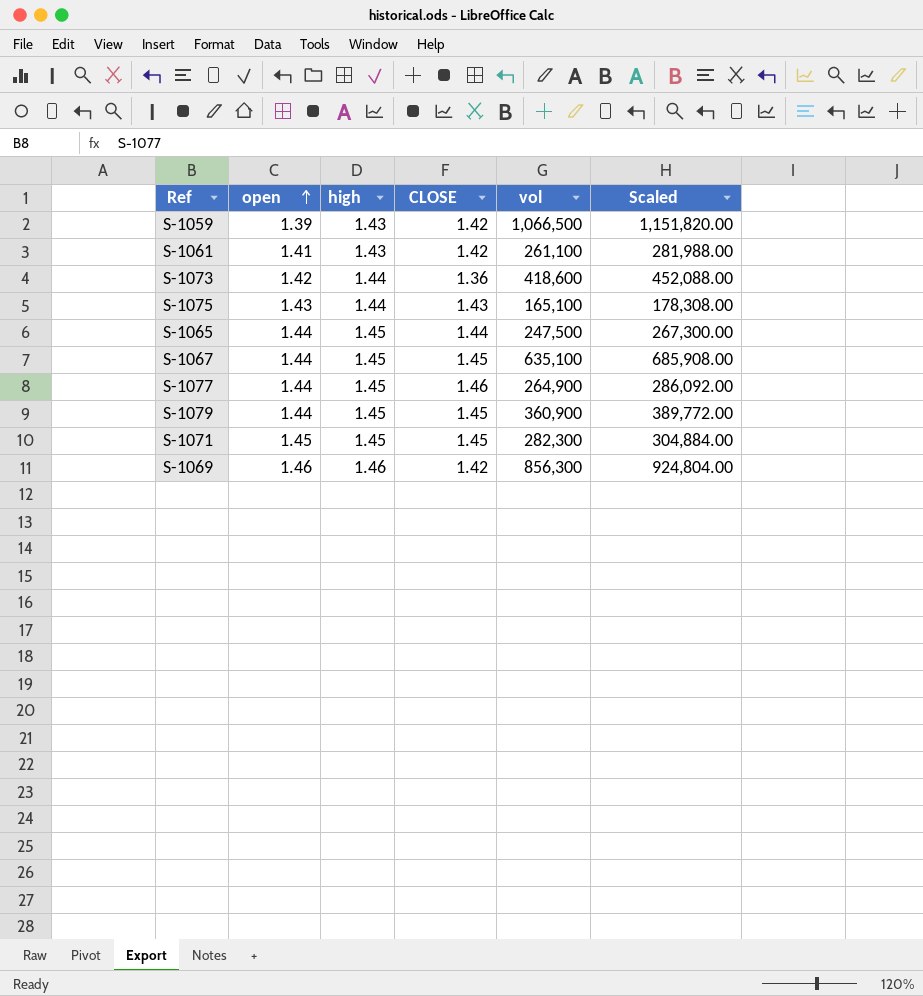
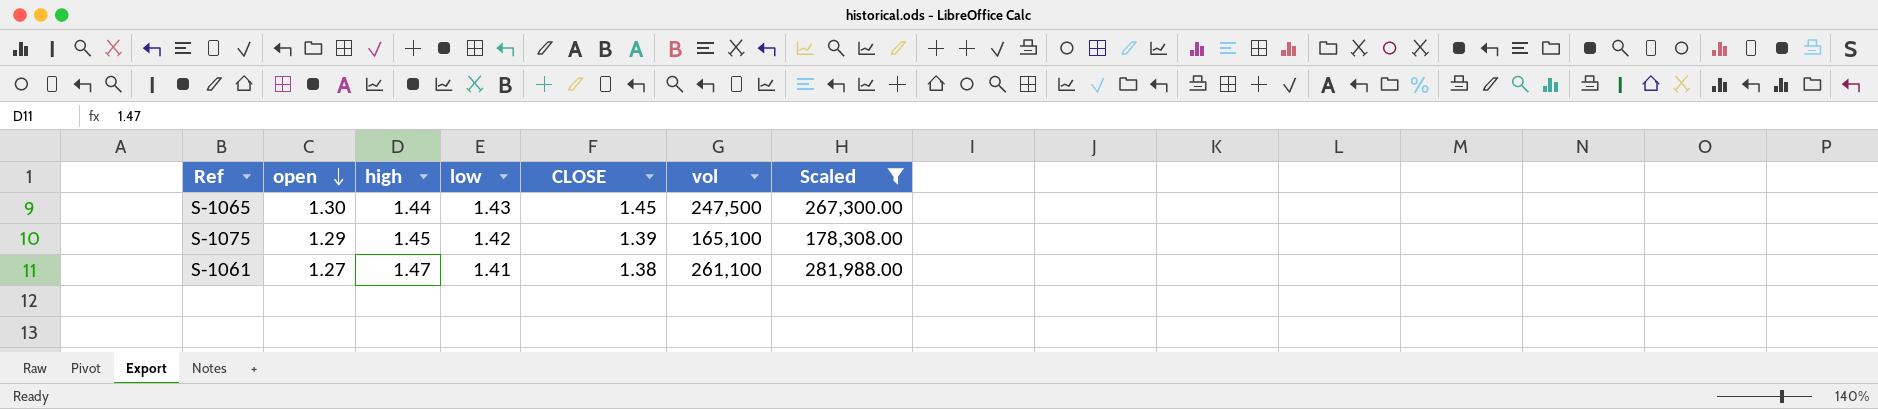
filter: none -> Scaled <= 281,988.00
row order: open ascending -> open descending
column low | position: none -> 4
S-1065 | open: 1.44 -> 1.30
S-1065 | high: 1.45 -> 1.44
S-1065 | CLOSE: 1.44 -> 1.45
S-1075 | open: 1.43 -> 1.29
S-1075 | high: 1.44 -> 1.45
S-1075 | CLOSE: 1.43 -> 1.39
S-1061 | open: 1.41 -> 1.27
S-1061 | high: 1.43 -> 1.47
S-1061 | CLOSE: 1.42 -> 1.38

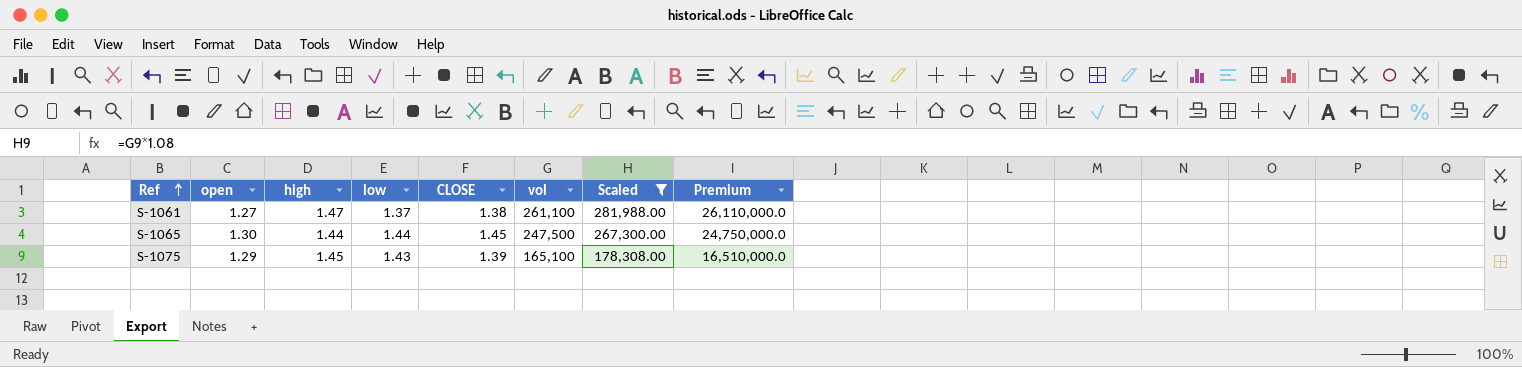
row order: open descending -> Ref ascending
column Premium | formula: none -> [vol] * 100
S-1061 | low: 1.41 -> 1.37
S-1065 | low: 1.43 -> 1.44
S-1075 | low: 1.42 -> 1.43

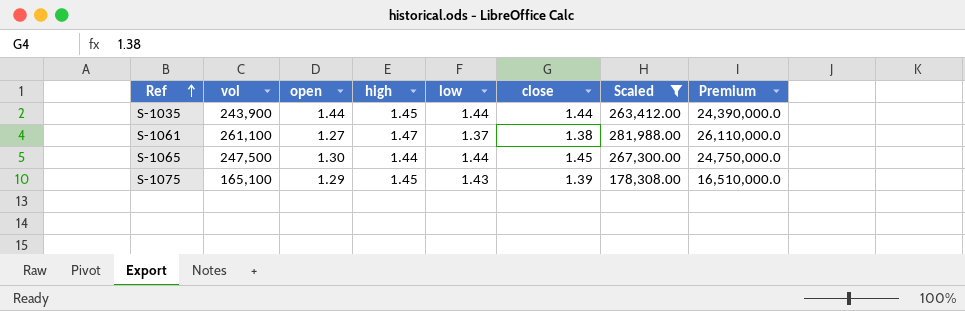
column vol | position: 6 -> 2
column name: CLOSE -> close
row S-1035: none -> 243,900 | 1.44 | 1.45 | 1.44 | 1.44 | 263,412.00 | 24,390,000.0

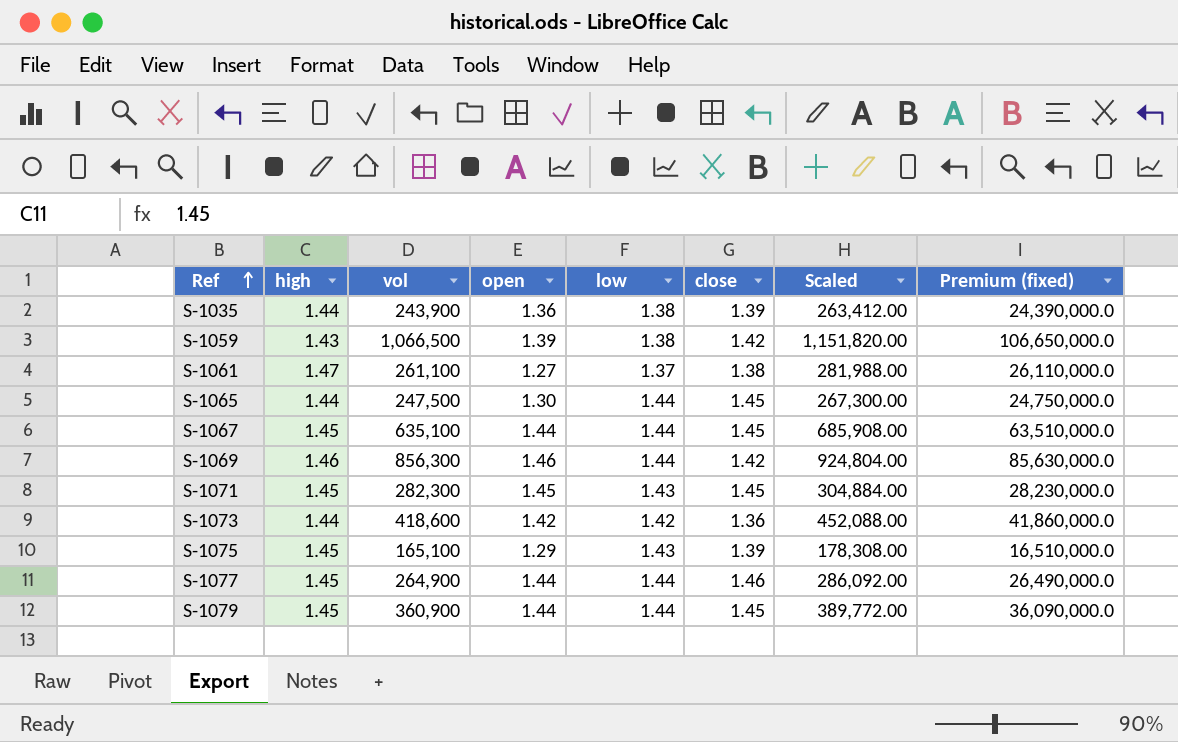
filter: Scaled <= 281,988.00 -> none
column high | position: 4 -> 2
column name: Premium -> Premium (fixed)
S-1035 | high: 1.45 -> 1.44
S-1035 | open: 1.44 -> 1.36
S-1035 | low: 1.44 -> 1.38
S-1035 | close: 1.44 -> 1.39

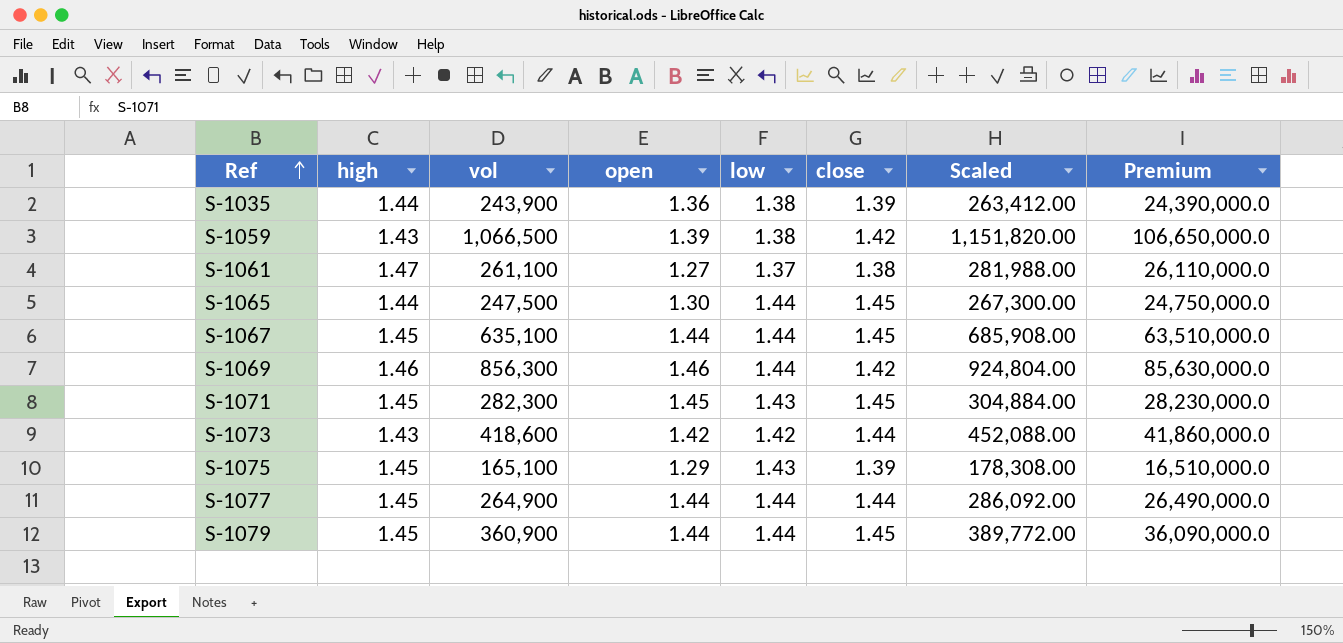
column name: Premium (fixed) -> Premium
S-1073 | high: 1.44 -> 1.43
S-1073 | close: 1.36 -> 1.44
S-1077 | close: 1.46 -> 1.44

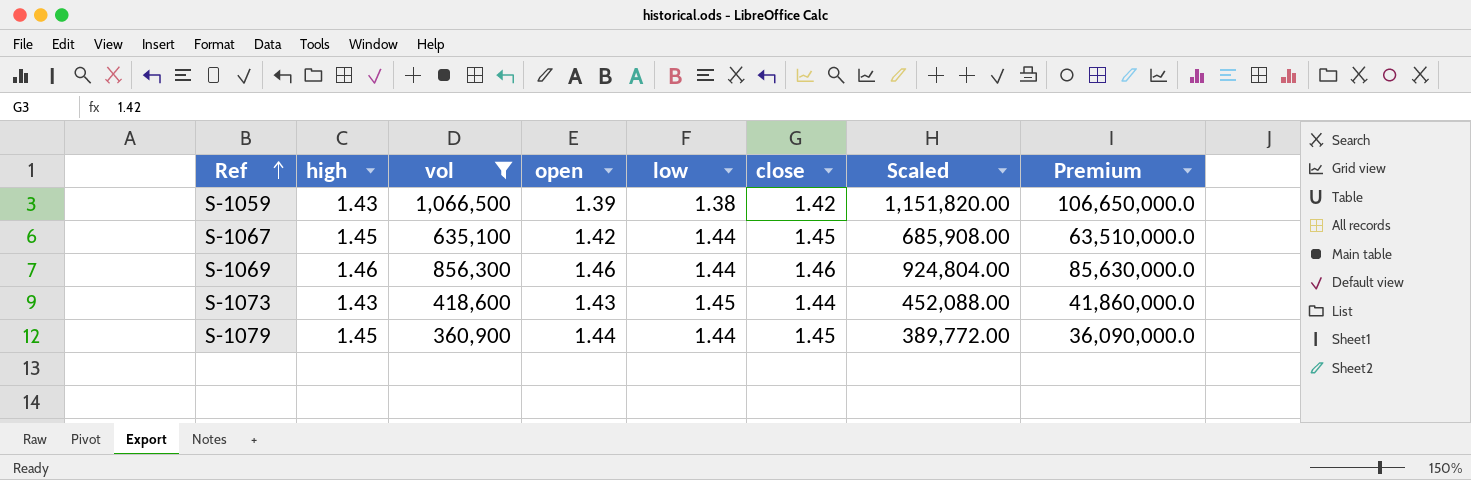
filter: none -> vol >= 360,900
S-1067 | open: 1.44 -> 1.42
S-1069 | close: 1.42 -> 1.46
S-1073 | open: 1.42 -> 1.43
S-1073 | low: 1.42 -> 1.45

